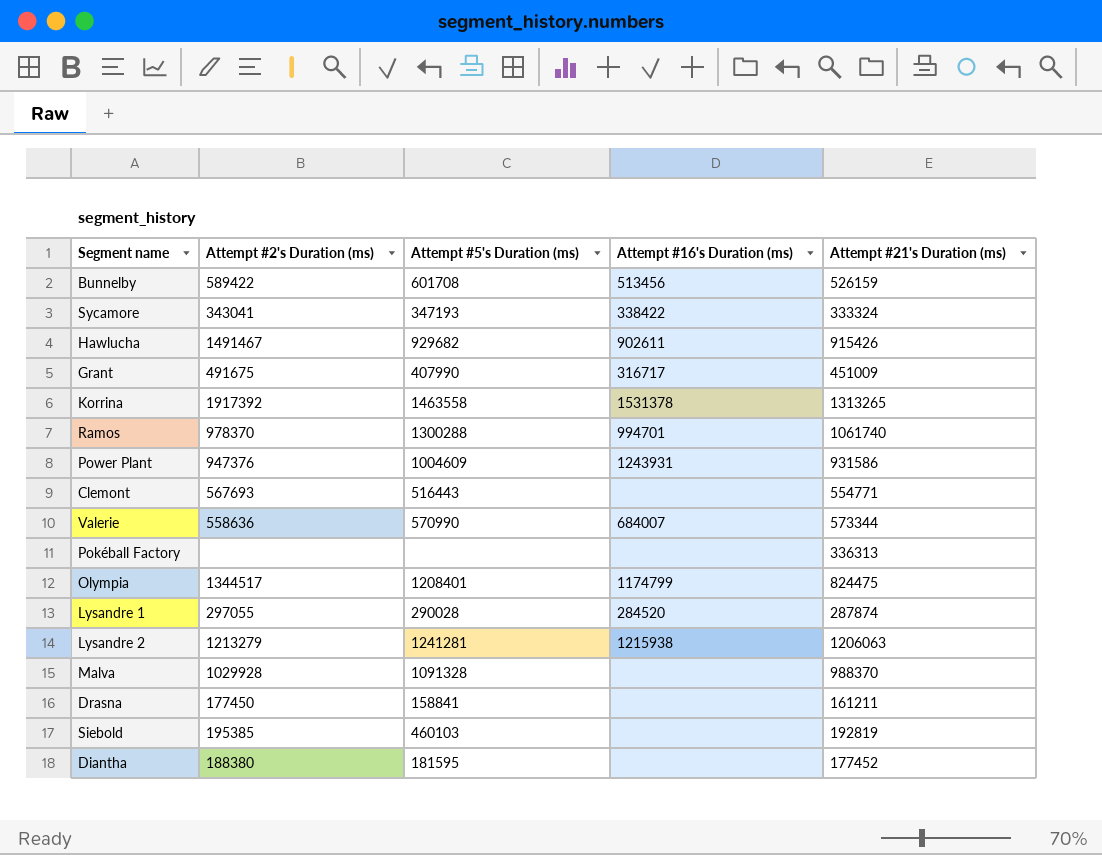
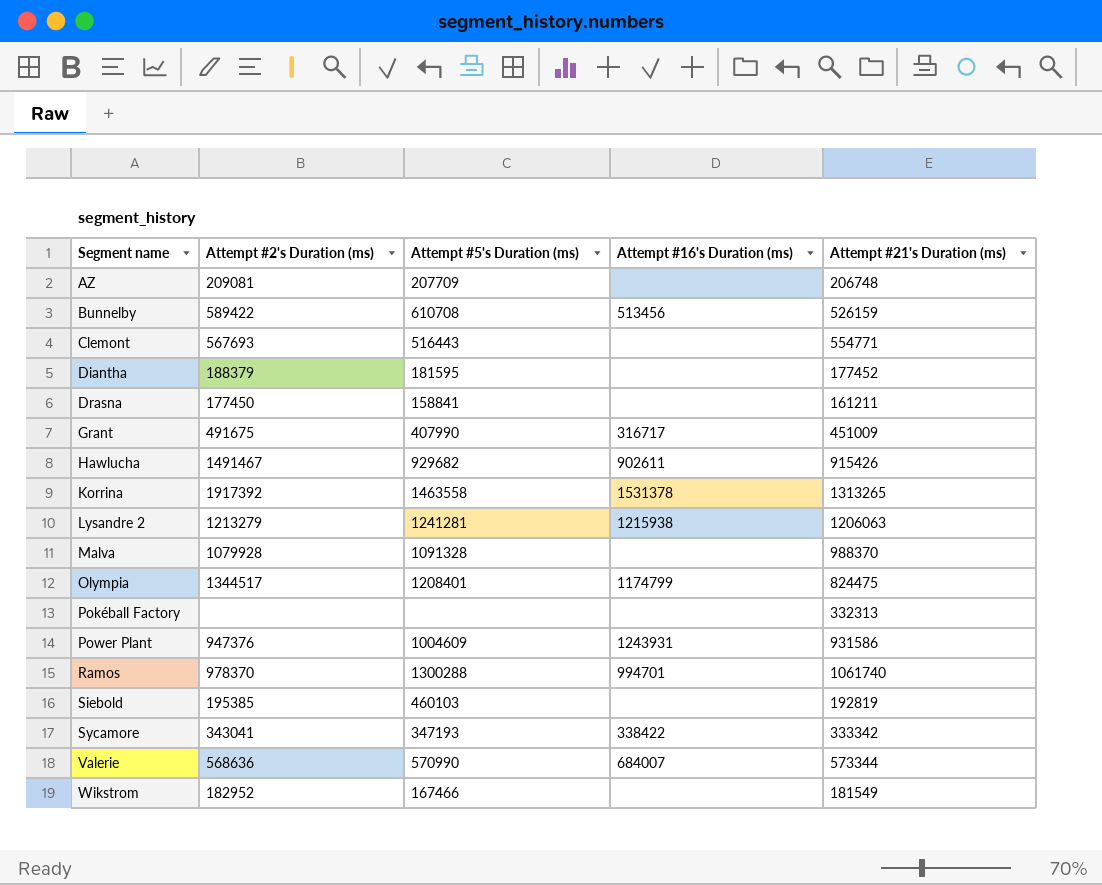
row order: none -> Segment name ascending
row Lysandre 1: 297055 | 290028 | 284520 | 287874 -> none
row AZ: none -> 209081 | 207709 | none | 206748
Bunnelby | Attempt #5's Duration (ms): 601708 -> 610708
Diantha | Attempt #2's Duration (ms): 188380 -> 188379
Malva | Attempt #2's Duration (ms): 1029928 -> 1079928
Pokéball Factory | Attempt #21's Duration (ms): 336313 -> 332313
Sycamore | Attempt #21's Duration (ms): 333324 -> 333342
Valerie | Attempt #2's Duration (ms): 558636 -> 568636
row Wikstrom: none -> 182952 | 167466 | none | 181549

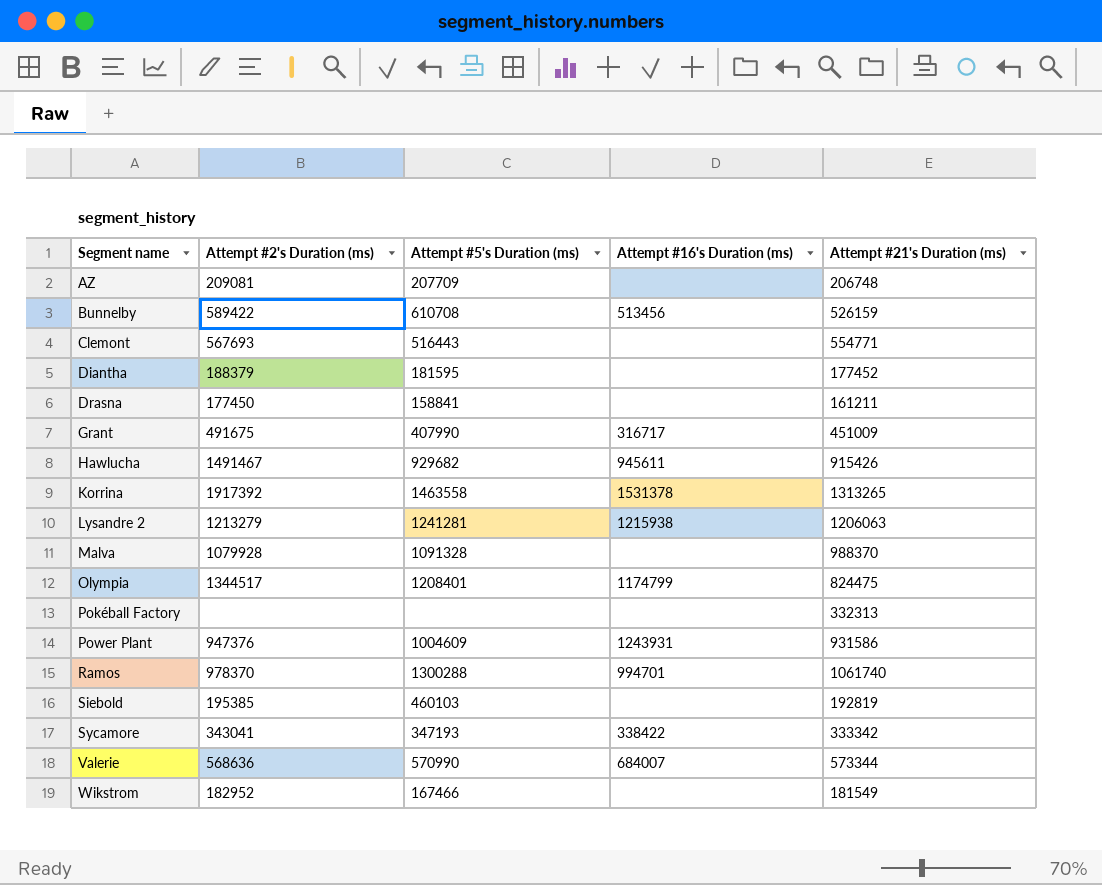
Hawlucha | Attempt #16's Duration (ms): 902611 -> 945611

